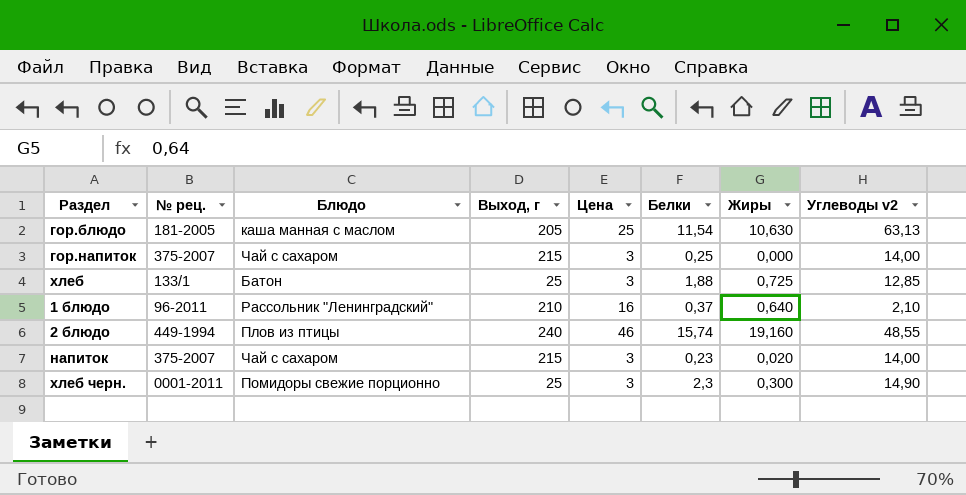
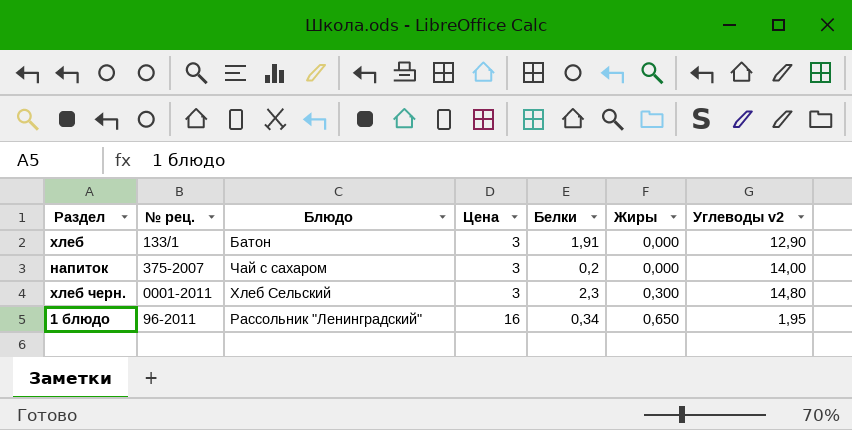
row order: none -> Цена ascending
column Выход, г | position: 4 -> none
row гор.блюдо: 181-2005 | каша манная с маслом | 205 | 25 | 11,54 | 10,630 | 63,13 -> none
row гор.напиток: 375-2007 | Чай с сахаром | 215 | 3 | 0,25 | 0,000 | 14,00 -> none
row 2 блюдо: 449-1994 | Плов из птицы | 240 | 46 | 15,74 | 19,160 | 48,55 -> none
хлеб | Белки: 1,88 -> 1,91
хлеб | Жиры: 0,725 -> 0,000
хлеб | Углеводы v2: 12,85 -> 12,90
напиток | Белки: 0,23 -> 0,2
напиток | Жиры: 0,020 -> 0,000
хлеб черн. | Блюдо: Помидоры свежие порционно -> Хлеб Сельский
хлеб черн. | Углеводы v2: 14,90 -> 14,80
1 блюдо | Белки: 0,37 -> 0,34
1 блюдо | Жиры: 0,640 -> 0,650
1 блюдо | Углеводы v2: 2,10 -> 1,95

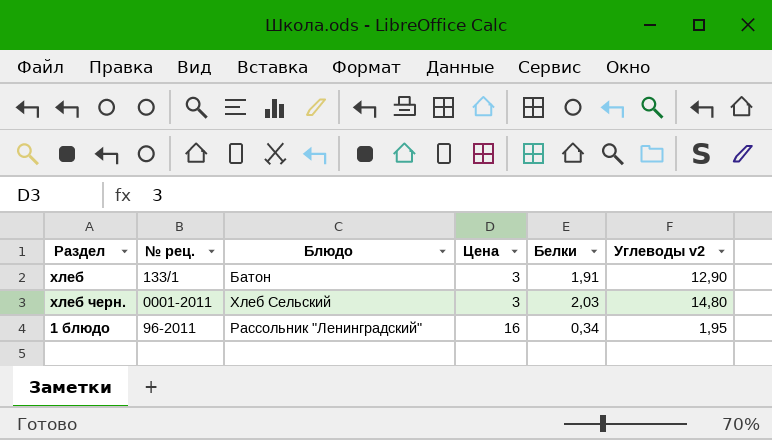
column Жиры | position: 6 -> none
row напиток: 375-2007 | Чай с сахаром | 3 | 0,2 | 0,000 | 14,00 -> none
хлеб черн. | Белки: 2,3 -> 2,03

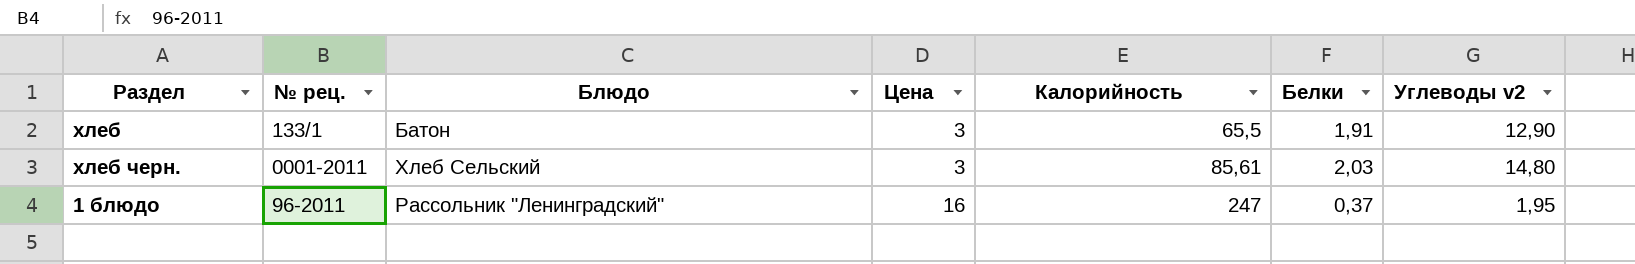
column Калорийность | position: none -> 5
1 блюдо | Белки: 0,34 -> 0,37

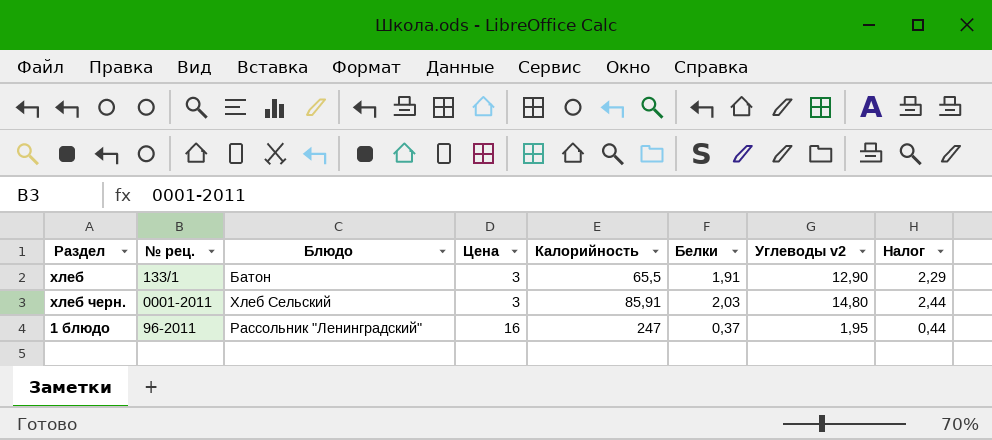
column Налог | formula: none -> [Белки] * 1,2
хлеб черн. | Калорийность: 85,61 -> 85,91

